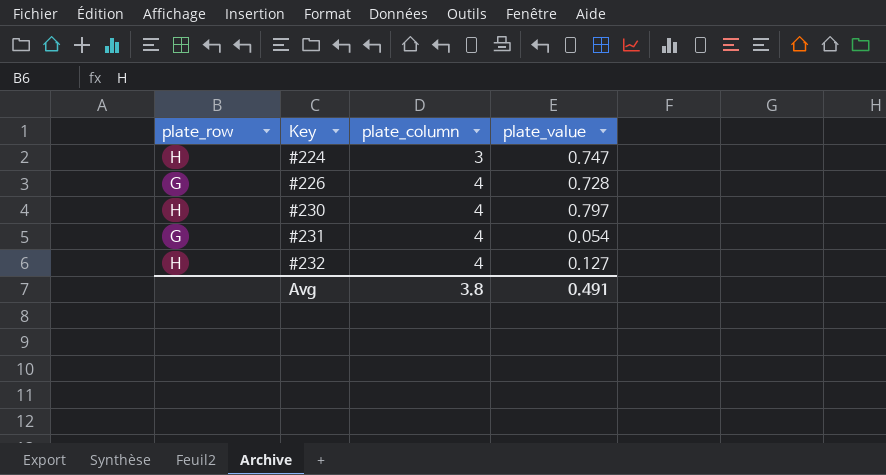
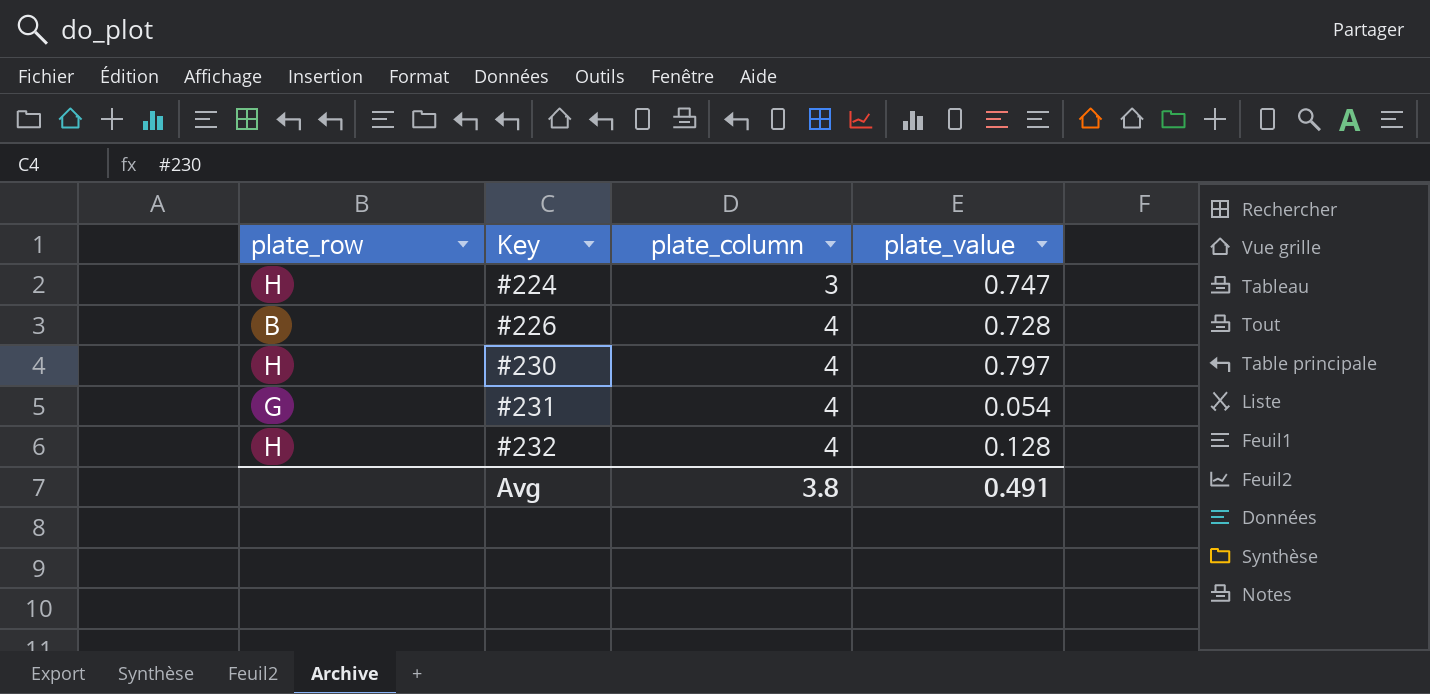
#226 | plate_row: G -> B
#232 | plate_value: 0.127 -> 0.128

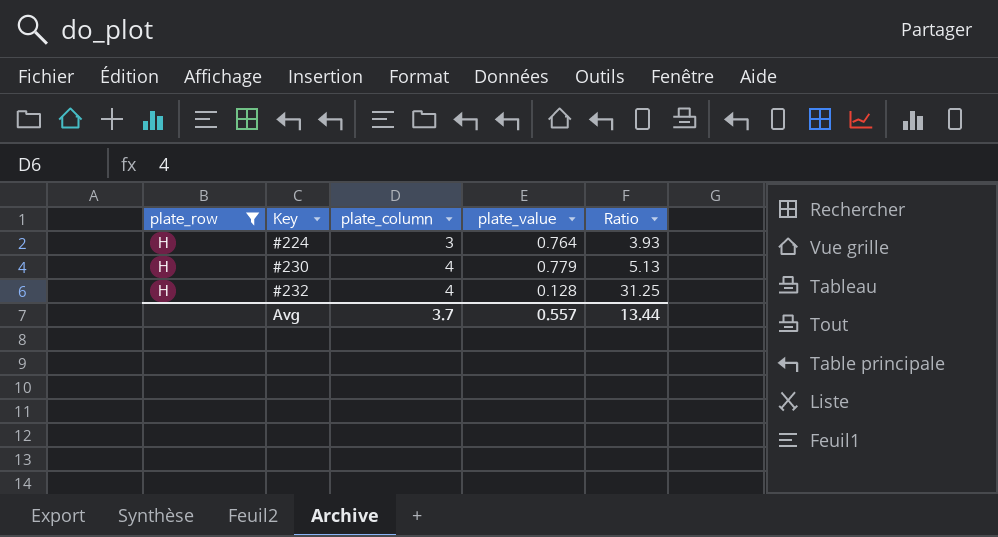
filter: none -> plate_row = H
column Ratio | formula: none -> [plate_column] / [plate_value]
#224 | plate_value: 0.747 -> 0.764
#230 | plate_value: 0.797 -> 0.779
Avg | plate_column: 3.8 -> 3.7
Avg | plate_value: 0.491 -> 0.557

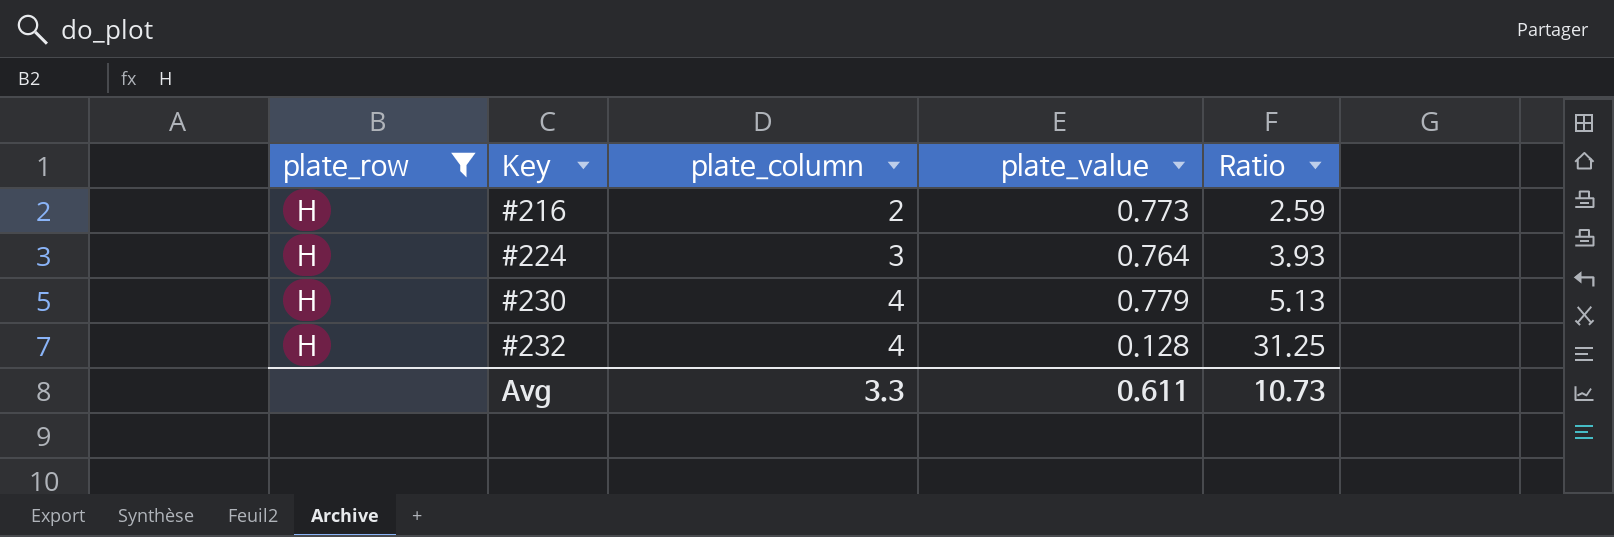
row #216: none -> H | 2 | 0.773 | 2.59
Avg | plate_column: 3.7 -> 3.3
Avg | plate_value: 0.557 -> 0.611
Avg | Ratio: 13.44 -> 10.73

